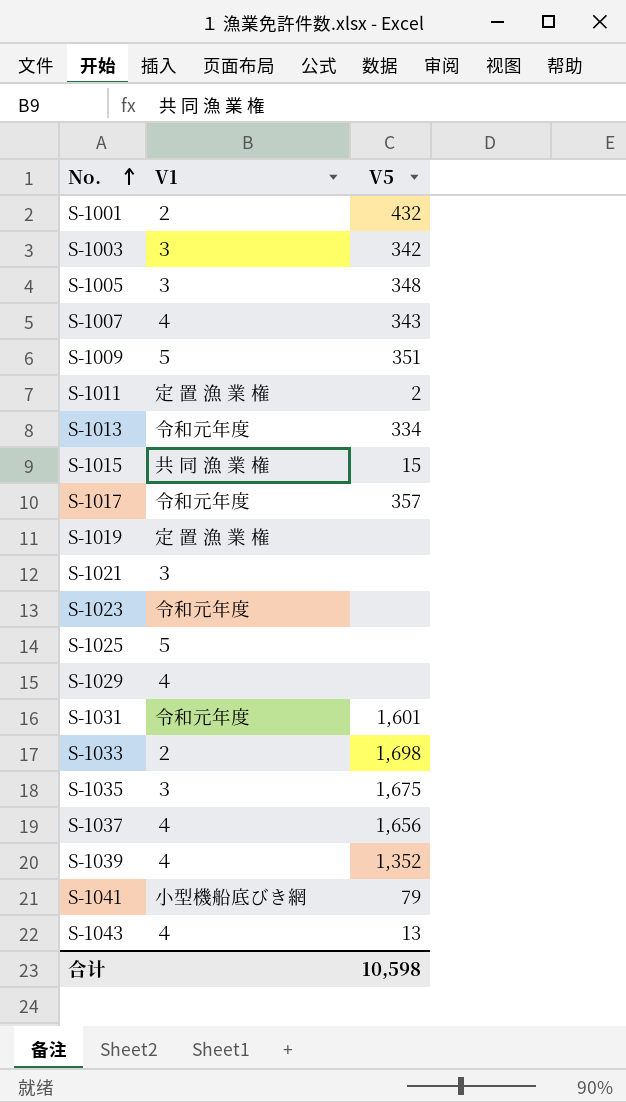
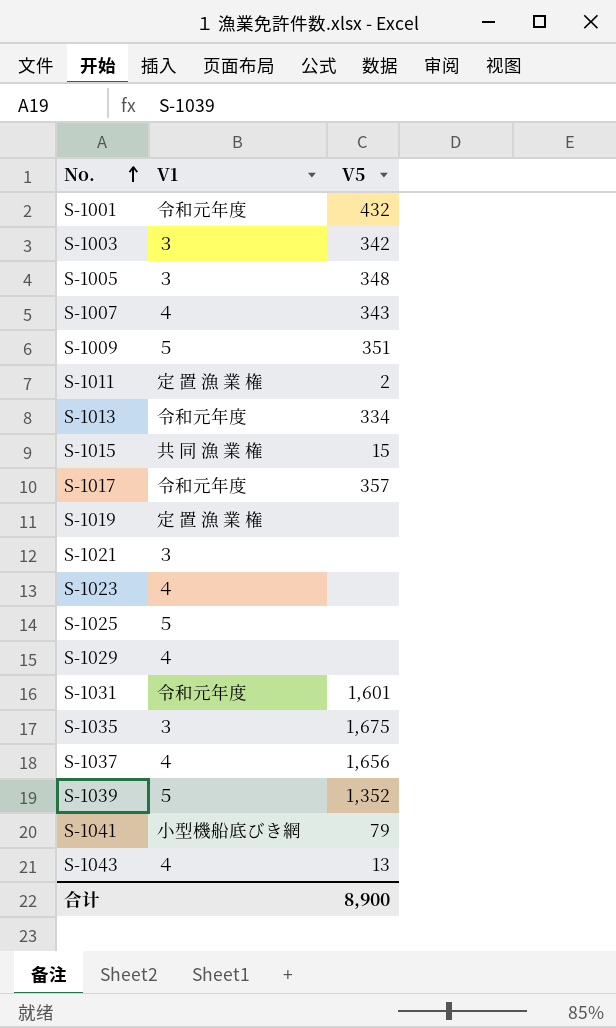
row S-1033: ２ | 1,698 -> none
S-1001 | V1: ２ -> 令和元年度
S-1023 | V1: 令和元年度 -> ４
S-1039 | V1: ４ -> ５
合计 | V5: 10,598 -> 8,900

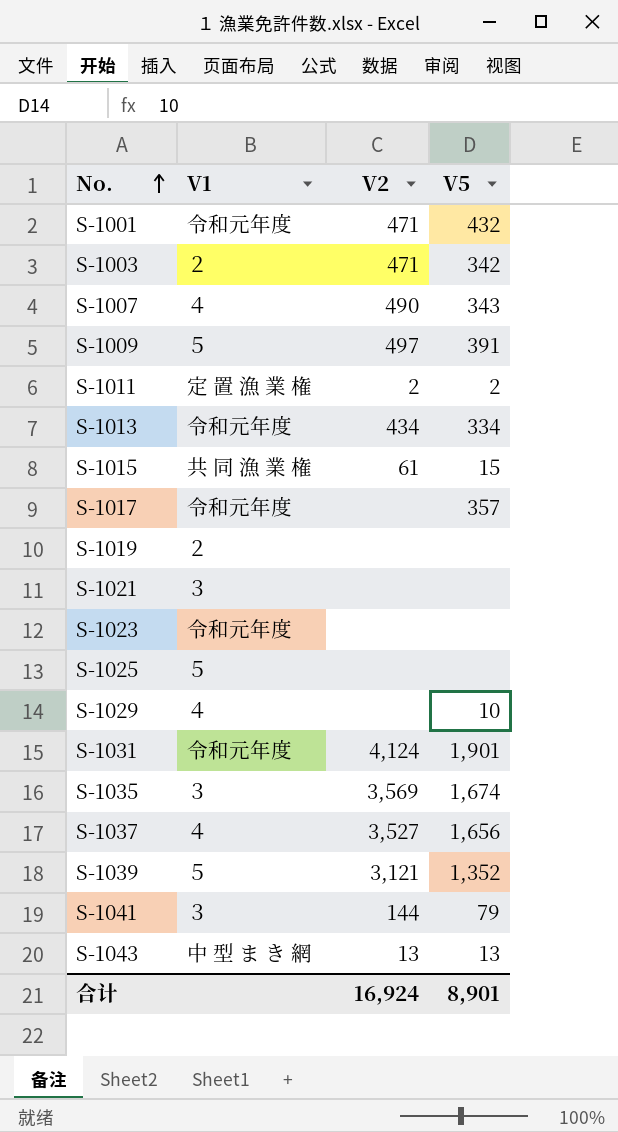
column V2 | position: none -> 3
row S-1005: ３ | 348 -> none
S-1003 | V1: ３ -> ２
S-1009 | V5: 351 -> 391
S-1019 | V1: 定 置 漁 業 権 -> ２
S-1023 | V1: ４ -> 令和元年度
S-1029 | V5: none -> 10
S-1031 | V5: 1,601 -> 1,901
S-1035 | V5: 1,675 -> 1,674
S-1041 | V1: 小型機船底びき網 -> ３
S-1043 | V1: ４ -> 中 型 ま き 網
合计 | V5: 8,900 -> 8,901

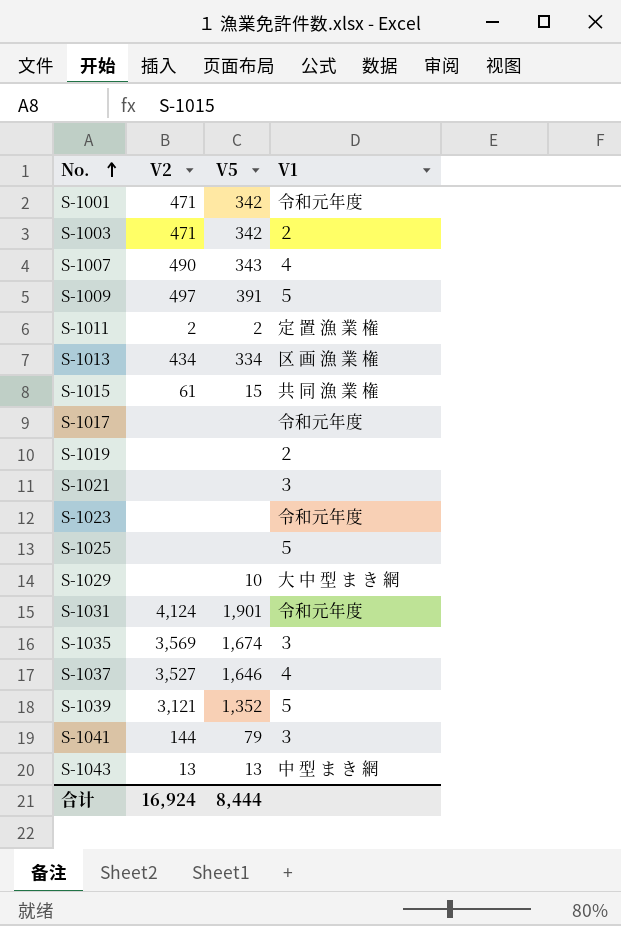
column V1 | position: 2 -> 4
S-1001 | V5: 432 -> 342
S-1013 | V1: 令和元年度 -> 区 画 漁 業 権
S-1017 | V5: 357 -> none
S-1029 | V1: ４ -> 大 中 型 ま き 網
S-1037 | V5: 1,656 -> 1,646
合计 | V5: 8,901 -> 8,444

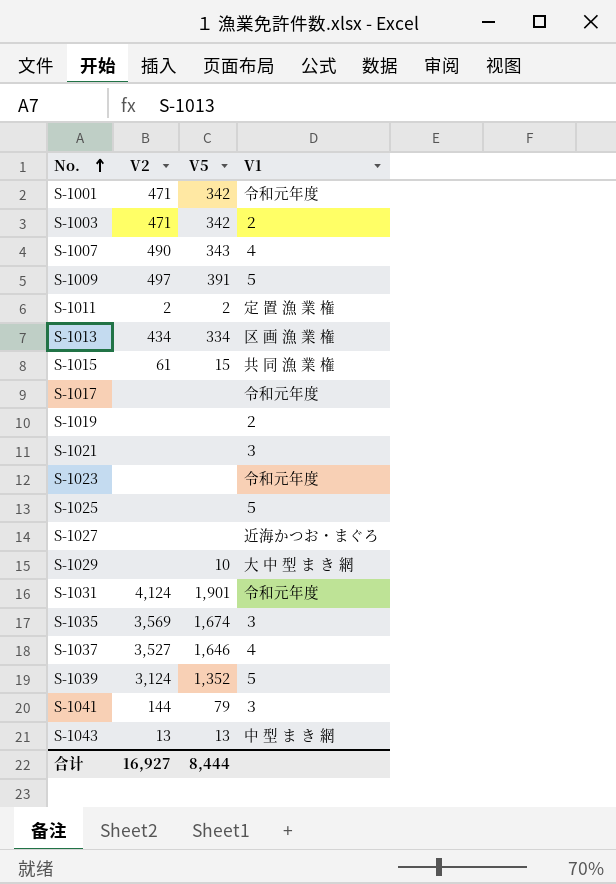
row S-1027: none -> none | none | 近海かつお・まぐろ
S-1039 | V2: 3,121 -> 3,124
合计 | V2: 16,924 -> 16,927

